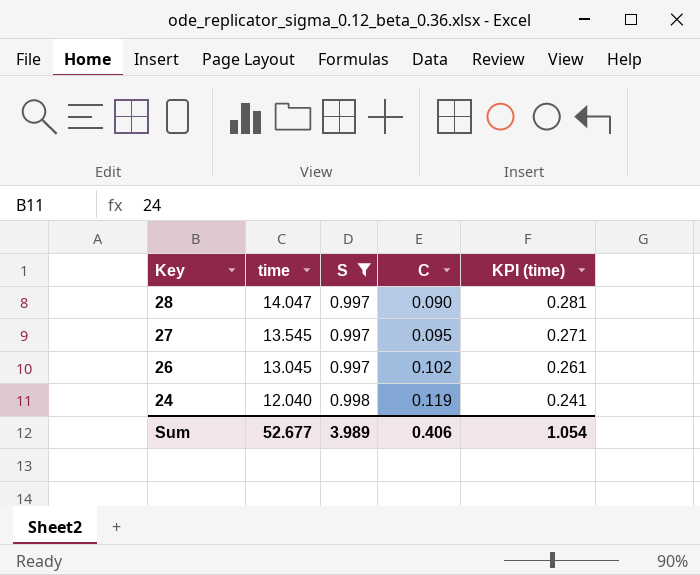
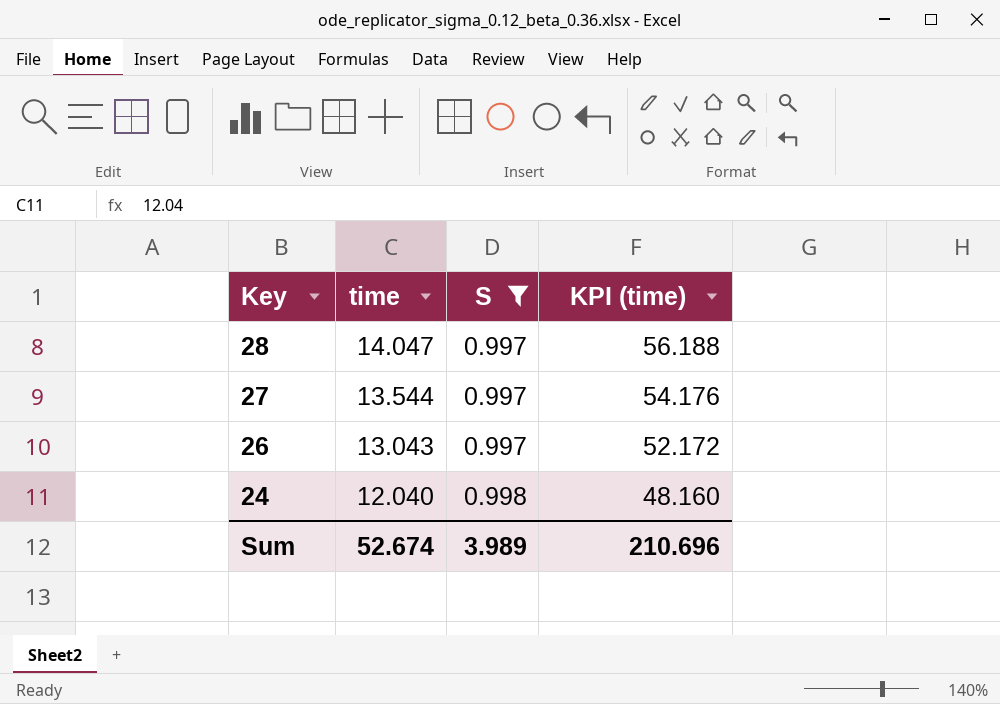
column C | position: 4 -> none
column KPI (time) | formula: [time] * 0.02 -> [time] * 4
27 | time: 13.545 -> 13.544
26 | time: 13.045 -> 13.043
Sum | time: 52.677 -> 52.674
Sum | KPI (time): 1.054 -> 210.696

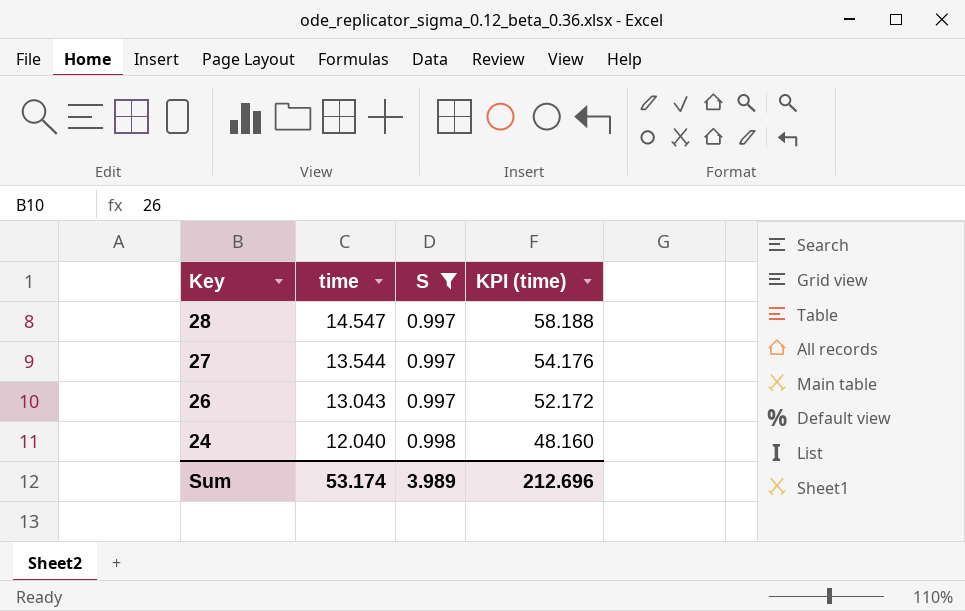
28 | time: 14.047 -> 14.547
28 | KPI (time): 56.188 -> 58.188
Sum | time: 52.674 -> 53.174
Sum | KPI (time): 210.696 -> 212.696

